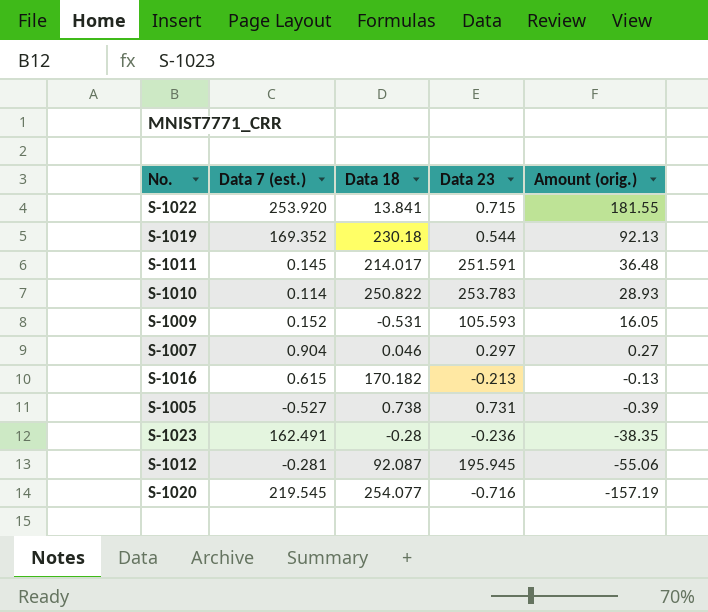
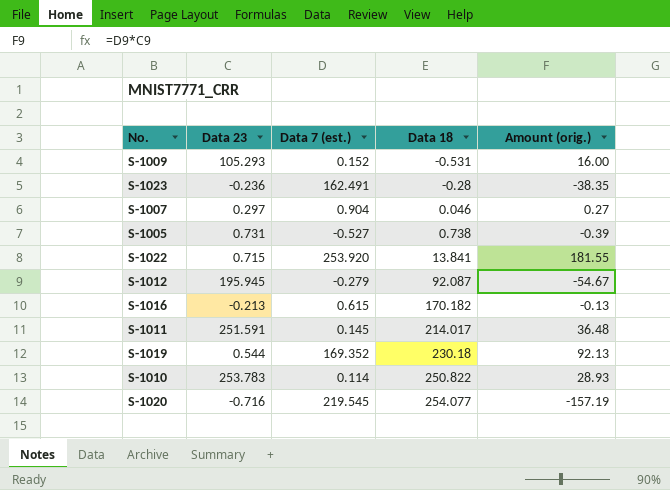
row order: Amount (orig.) descending -> Data 18 ascending
column Data 23 | position: 4 -> 2
S-1009 | Data 23: 105.593 -> 105.293
S-1009 | Amount (orig.): 16.05 -> 16.00
S-1012 | Data 7 (est.): -0.281 -> -0.279
S-1012 | Amount (orig.): -55.06 -> -54.67

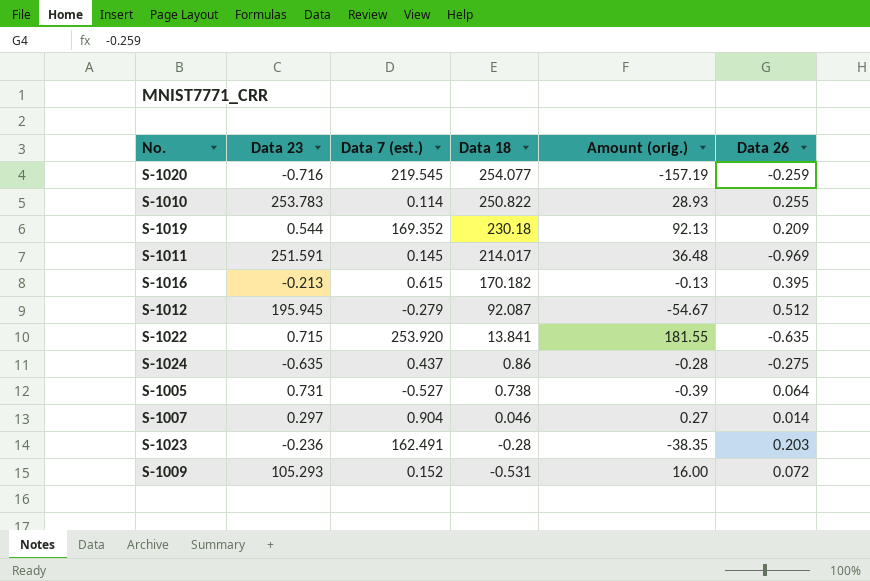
row order: Data 18 ascending -> Data 18 descending
column Data 26 | position: none -> 6
row S-1024: none -> -0.635 | 0.437 | 0.86 | -0.28 | -0.275

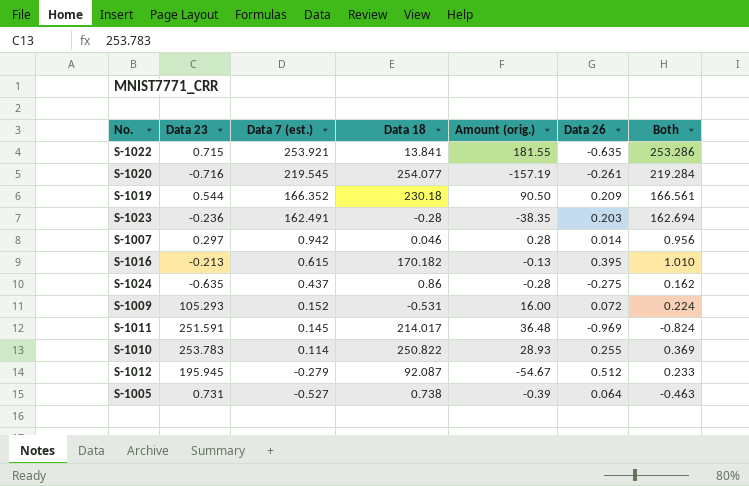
row order: Data 18 descending -> Data 7 (est.) descending
column Both | formula: none -> [Data 7 (est.)] + [Data 26]
S-1022 | Data 7 (est.): 253.920 -> 253.921
S-1020 | Data 26: -0.259 -> -0.261
S-1019 | Data 7 (est.): 169.352 -> 166.352
S-1019 | Amount (orig.): 92.13 -> 90.50
S-1007 | Data 7 (est.): 0.904 -> 0.942
S-1007 | Amount (orig.): 0.27 -> 0.28

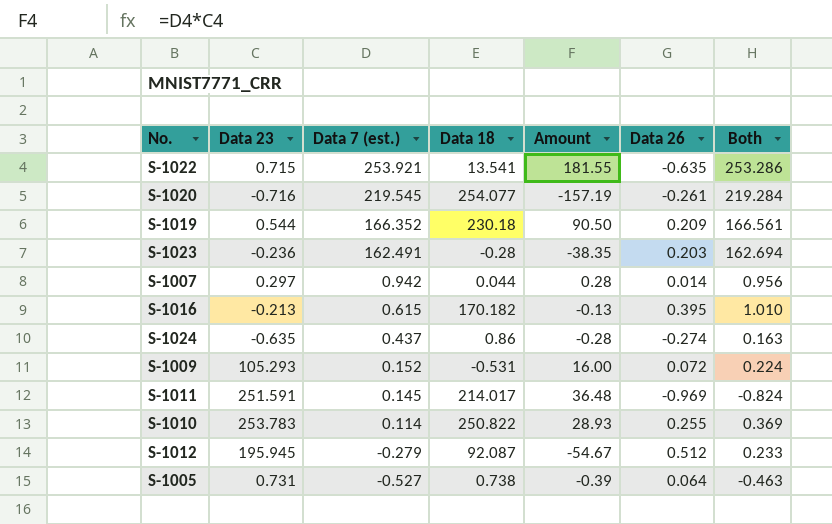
column name: Amount (orig.) -> Amount
S-1022 | Data 18: 13.841 -> 13.541
S-1007 | Data 18: 0.046 -> 0.044
S-1024 | Data 26: -0.275 -> -0.274
S-1024 | Both: 0.162 -> 0.163

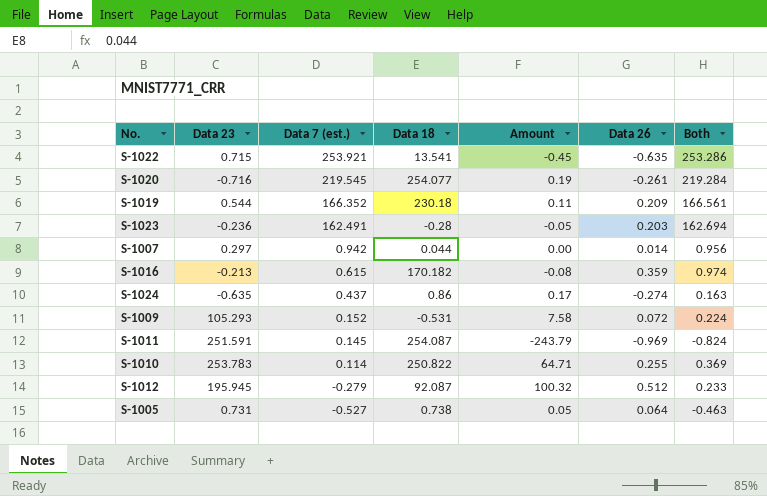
column Amount | formula: [Data 23] * [Data 7 (est.)] -> [Data 23] * [Data 26]
S-1016 | Data 26: 0.395 -> 0.359
S-1016 | Both: 1.010 -> 0.974
S-1011 | Data 18: 214.017 -> 254.087

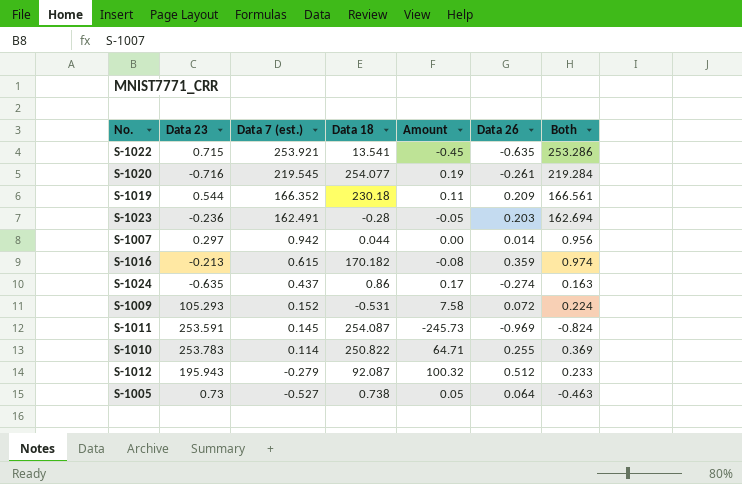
S-1011 | Data 23: 251.591 -> 253.591
S-1011 | Amount: -243.79 -> -245.73
S-1012 | Data 23: 195.945 -> 195.943
S-1005 | Data 23: 0.731 -> 0.73

